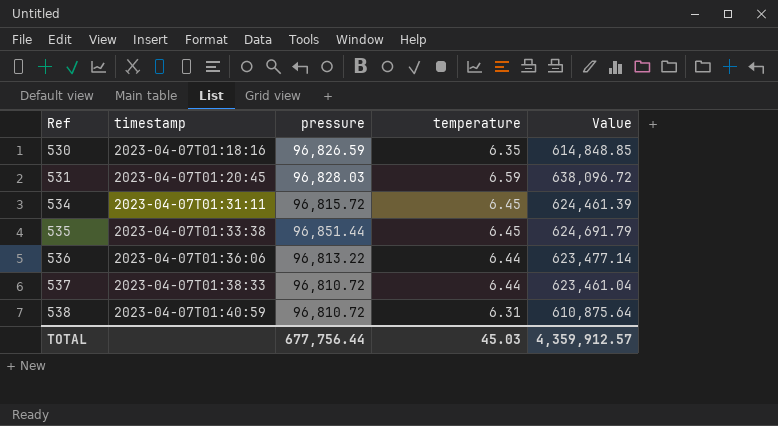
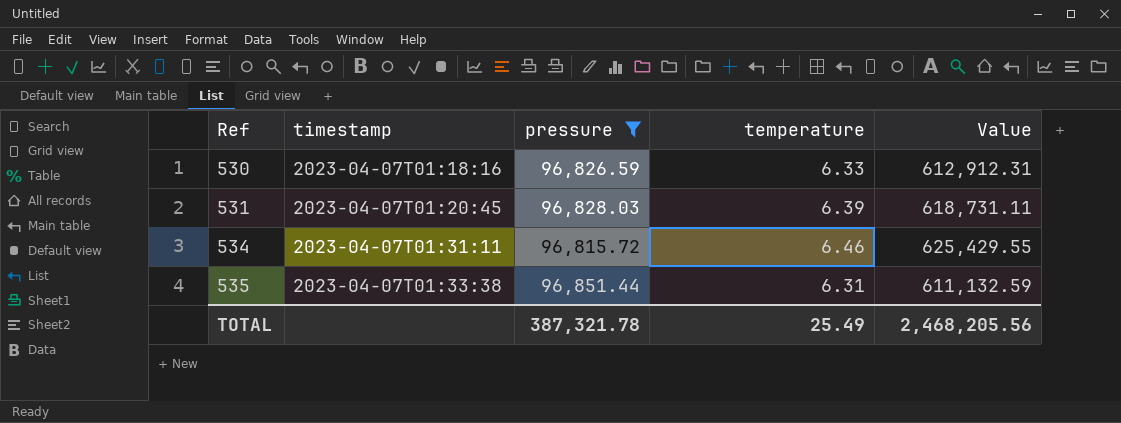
filter: none -> pressure >= 96,815.72
530 | temperature: 6.35 -> 6.33
530 | Value: 614,848.85 -> 612,912.31
531 | temperature: 6.59 -> 6.39
531 | Value: 638,096.72 -> 618,731.11
534 | temperature: 6.45 -> 6.46
534 | Value: 624,461.39 -> 625,429.55
535 | temperature: 6.45 -> 6.31
535 | Value: 624,691.79 -> 611,132.59
TOTAL | pressure: 677,756.44 -> 387,321.78
TOTAL | temperature: 45.03 -> 25.49
TOTAL | Value: 4,359,912.57 -> 2,468,205.56

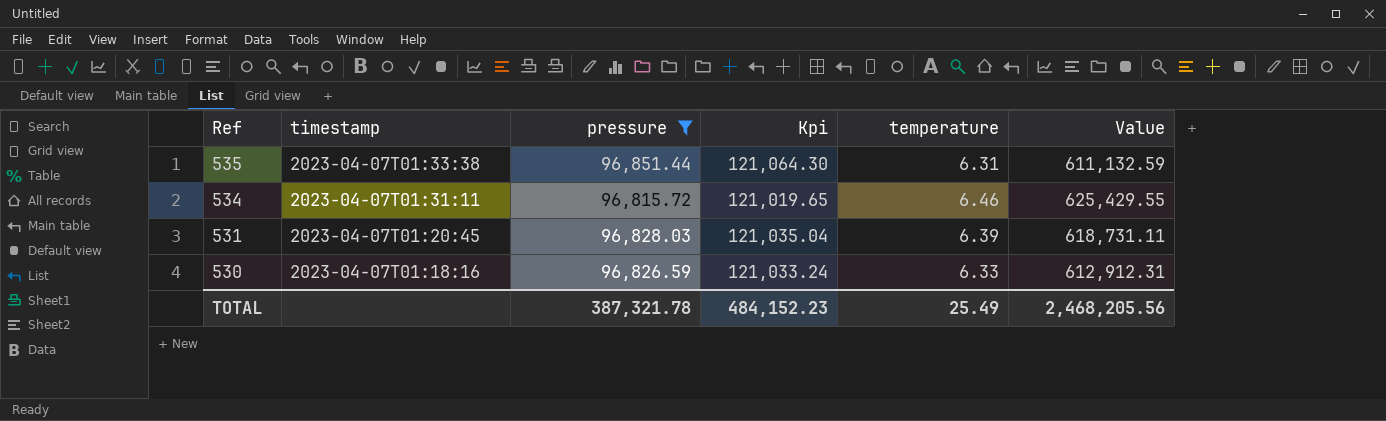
row order: Ref ascending -> Ref descending
column Kpi | formula: none -> [pressure] * 1.25

